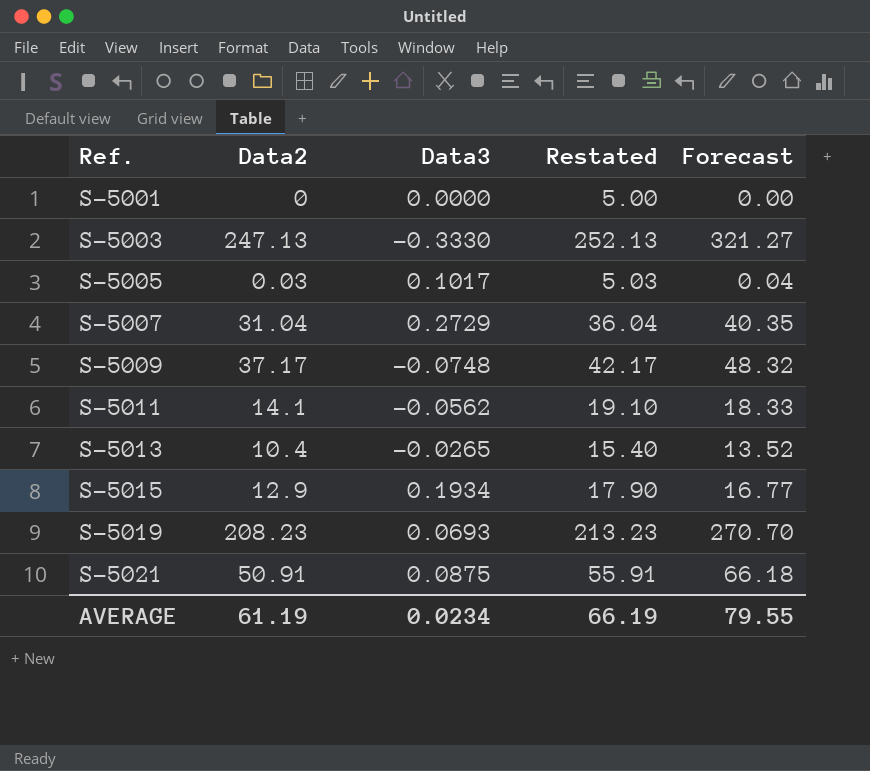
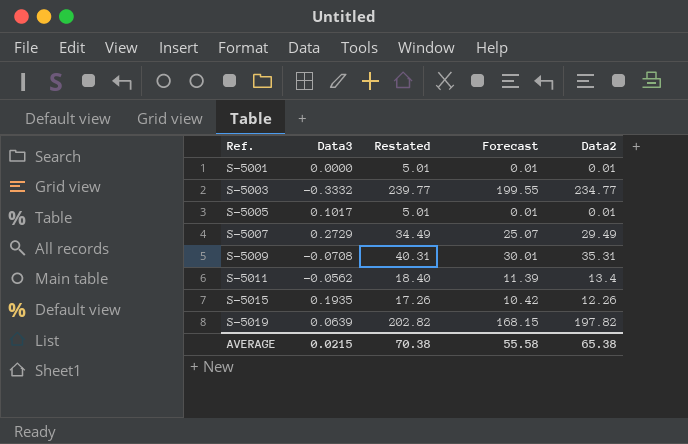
column Forecast | formula: [Data2] * 1.3 -> [Data2] * 0.85
column Data2 | position: 2 -> 5
row S-5013: 10.4 | -0.0265 | 15.40 | 13.52 -> none
row S-5021: 50.91 | 0.0875 | 55.91 | 66.18 -> none
S-5001 | Restated: 5.00 -> 5.01
S-5001 | Data2: 0 -> 0.01
S-5003 | Data3: -0.3330 -> -0.3332
S-5003 | Restated: 252.13 -> 239.77
S-5003 | Data2: 247.13 -> 234.77
S-5005 | Restated: 5.03 -> 5.01
S-5005 | Data2: 0.03 -> 0.01
S-5007 | Restated: 36.04 -> 34.49
S-5007 | Data2: 31.04 -> 29.49
S-5009 | Data3: -0.0748 -> -0.0708
S-5009 | Restated: 42.17 -> 40.31
S-5009 | Data2: 37.17 -> 35.31
S-5011 | Restated: 19.10 -> 18.40
S-5011 | Data2: 14.1 -> 13.4
S-5015 | Data3: 0.1934 -> 0.1935
S-5015 | Restated: 17.90 -> 17.26
S-5015 | Data2: 12.9 -> 12.26
S-5019 | Data3: 0.0693 -> 0.0639
S-5019 | Restated: 213.23 -> 202.82
S-5019 | Data2: 208.23 -> 197.82
AVERAGE | Data3: 0.0234 -> 0.0215
AVERAGE | Restated: 66.19 -> 70.38
AVERAGE | Forecast: 79.55 -> 55.58
AVERAGE | Data2: 61.19 -> 65.38

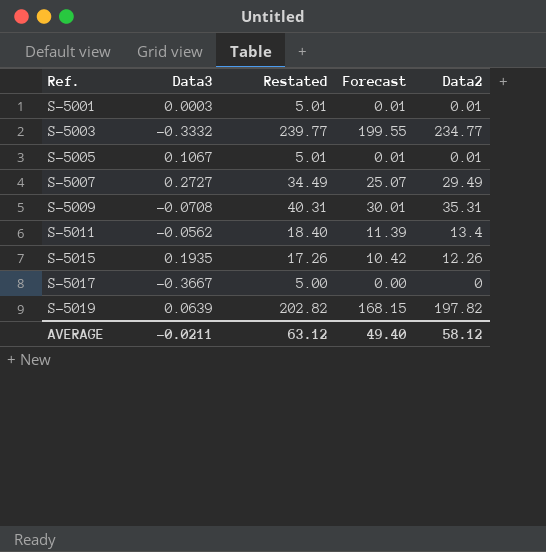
S-5001 | Data3: 0.0000 -> 0.0003
S-5005 | Data3: 0.1017 -> 0.1067
S-5007 | Data3: 0.2729 -> 0.2727
row S-5017: none -> -0.3667 | 5.00 | 0.00 | 0
AVERAGE | Data3: 0.0215 -> -0.0211
AVERAGE | Restated: 70.38 -> 63.12
AVERAGE | Forecast: 55.58 -> 49.40
AVERAGE | Data2: 65.38 -> 58.12

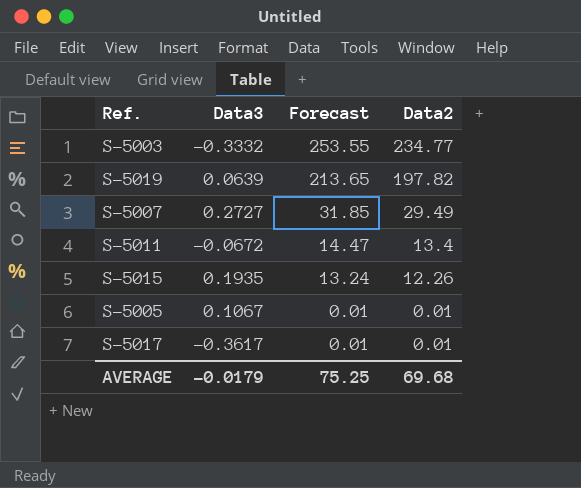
row order: Ref. ascending -> Forecast descending
column Restated | formula: [Data2] + 5 -> none
column Forecast | formula: [Data2] * 0.85 -> [Data2] * 1.08
row S-5001: 0.0003 | 5.01 | 0.01 | 0.01 -> none
row S-5009: -0.0708 | 40.31 | 30.01 | 35.31 -> none
S-5011 | Data3: -0.0562 -> -0.0672
S-5017 | Data3: -0.3667 -> -0.3617
S-5017 | Data2: 0 -> 0.01
AVERAGE | Data3: -0.0211 -> -0.0179
AVERAGE | Forecast: 49.40 -> 75.25
AVERAGE | Data2: 58.12 -> 69.68

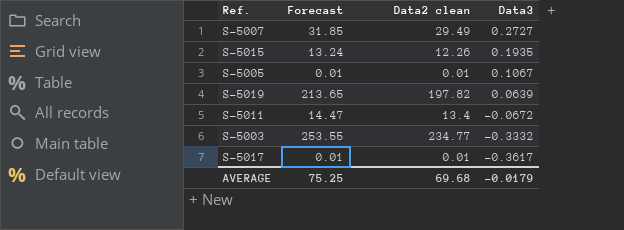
row order: Forecast descending -> Data3 descending
column name: Data2 -> Data2 clean
column Data3 | position: 2 -> 4

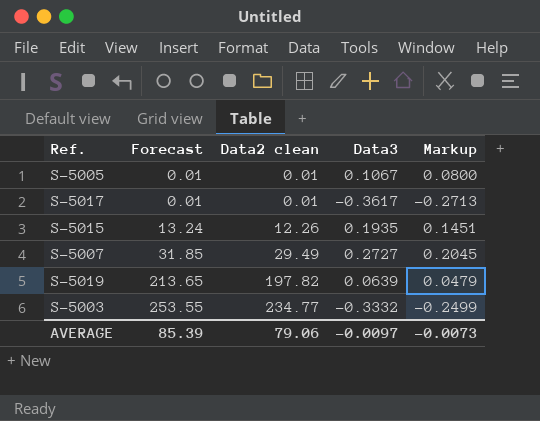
row order: Data3 descending -> Forecast ascending
column Markup | formula: none -> [Data3] * 0.75
row S-5011: 14.47 | 13.4 | -0.0672 -> none
AVERAGE | Forecast: 75.25 -> 85.39
AVERAGE | Data2 clean: 69.68 -> 79.06
AVERAGE | Data3: -0.0179 -> -0.0097

